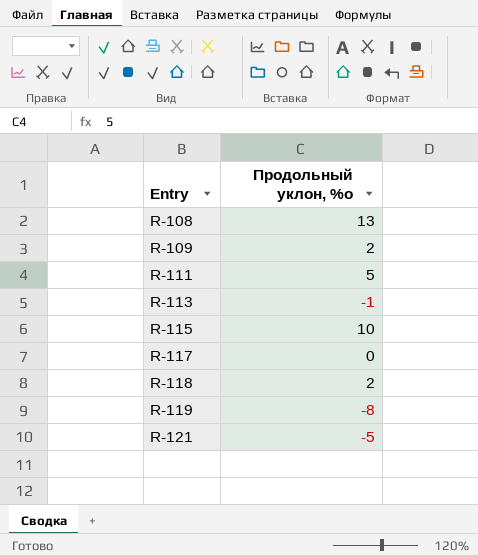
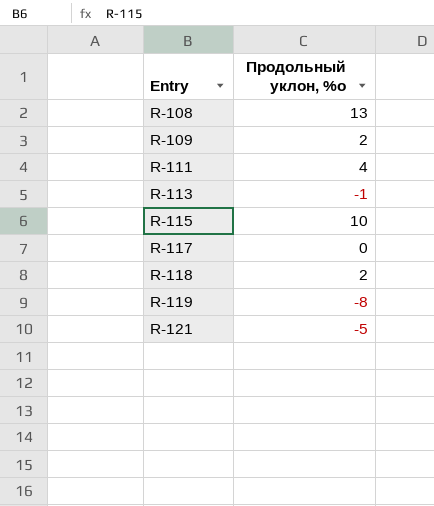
R-111 | Продольный уклон, %о: 5 -> 4

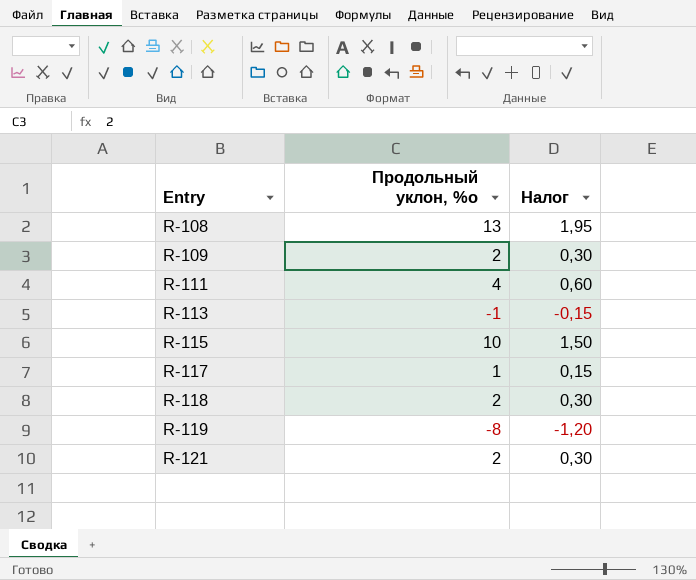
column Налог | formula: none -> [Продольный уклон, %о] * 0,15
R-117 | Продольный уклон, %о: 0 -> 1
R-121 | Продольный уклон, %о: -5 -> 2

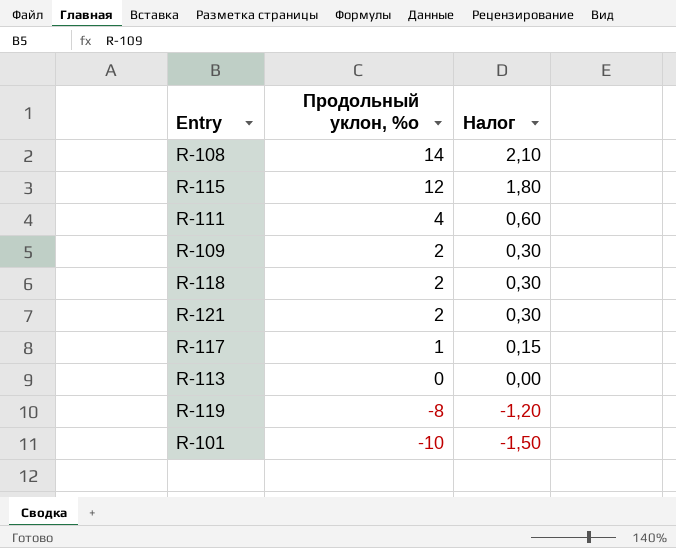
row order: Entry ascending -> Продольный уклон, %о descending
R-108 | Продольный уклон, %о: 13 -> 14
R-108 | Налог: 1,95 -> 2,10
R-115 | Продольный уклон, %о: 10 -> 12
R-115 | Налог: 1,50 -> 1,80
R-113 | Продольный уклон, %о: -1 -> 0
R-113 | Налог: -0,15 -> 0,00
row R-101: none -> -10 | -1,50

